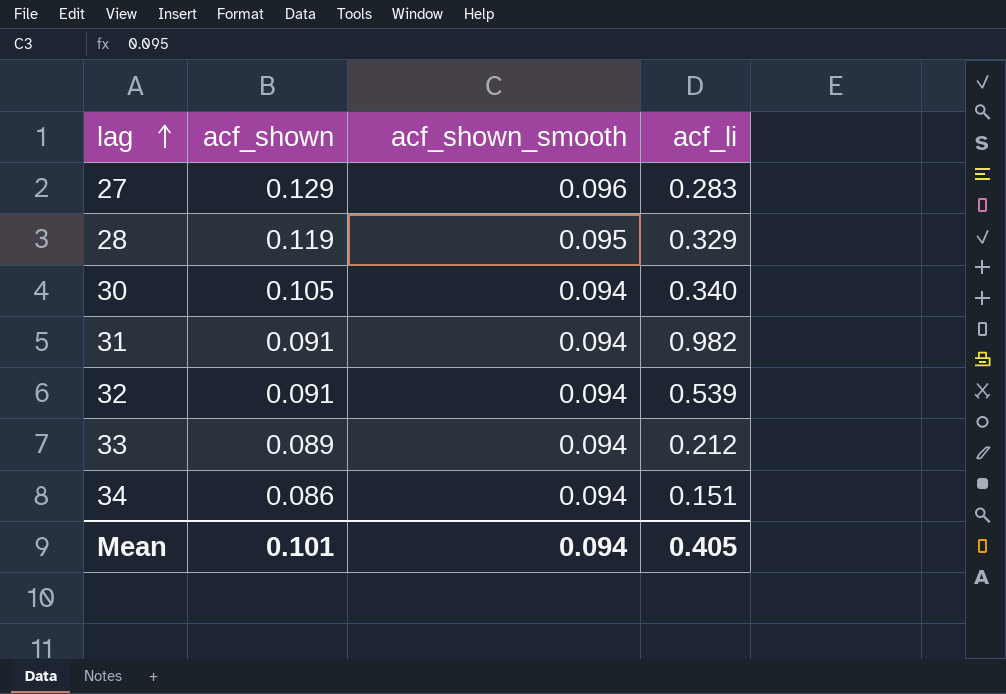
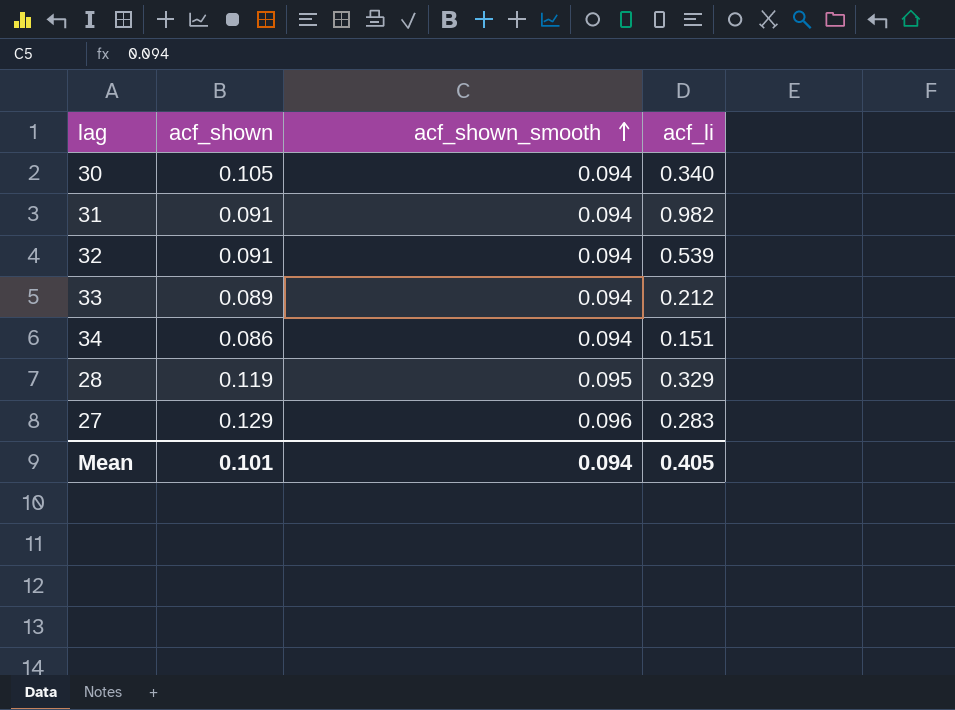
row order: lag ascending -> acf_shown_smooth ascending

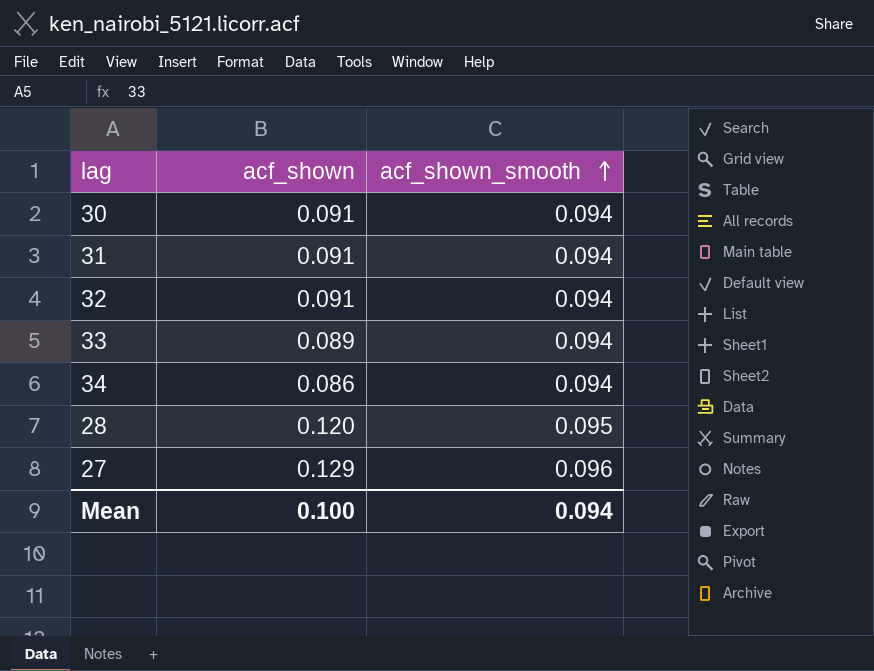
column acf_li | position: 4 -> none
30 | acf_shown: 0.105 -> 0.091
28 | acf_shown: 0.119 -> 0.120
Mean | acf_shown: 0.101 -> 0.100

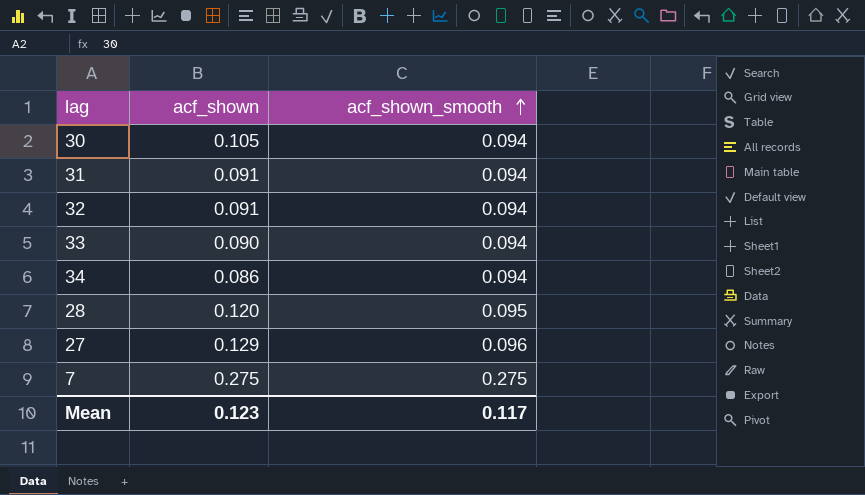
30 | acf_shown: 0.091 -> 0.105
33 | acf_shown: 0.089 -> 0.090
row 7: none -> 0.275 | 0.275
Mean | acf_shown: 0.100 -> 0.123
Mean | acf_shown_smooth: 0.094 -> 0.117

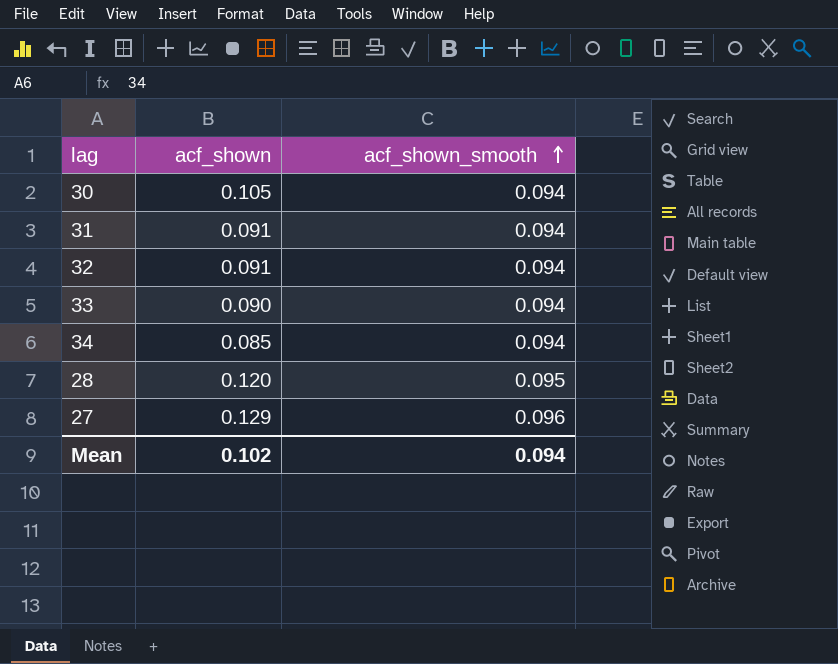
row 7: 0.275 | 0.275 -> none
34 | acf_shown: 0.086 -> 0.085
Mean | acf_shown: 0.123 -> 0.102
Mean | acf_shown_smooth: 0.117 -> 0.094

